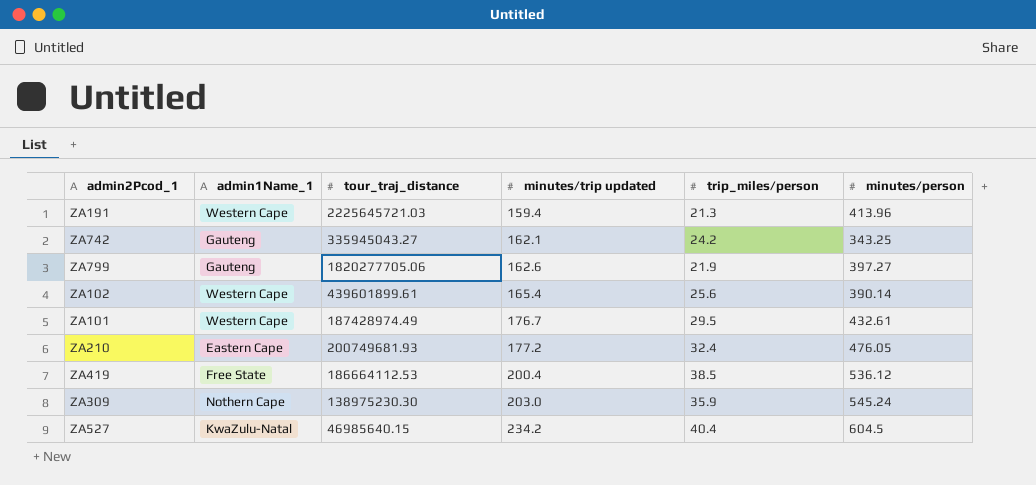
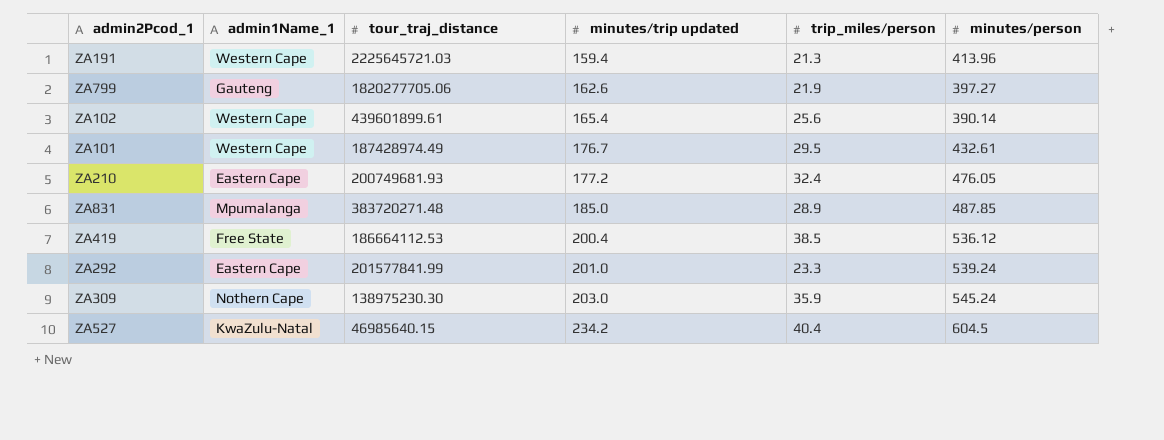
row ZA742: Gauteng | 335945043.27 | 162.1 | 24.2 | 343.25 -> none
row ZA831: none -> Mpumalanga | 383720271.48 | 185.0 | 28.9 | 487.85
row ZA292: none -> Eastern Cape | 201577841.99 | 201.0 | 23.3 | 539.24

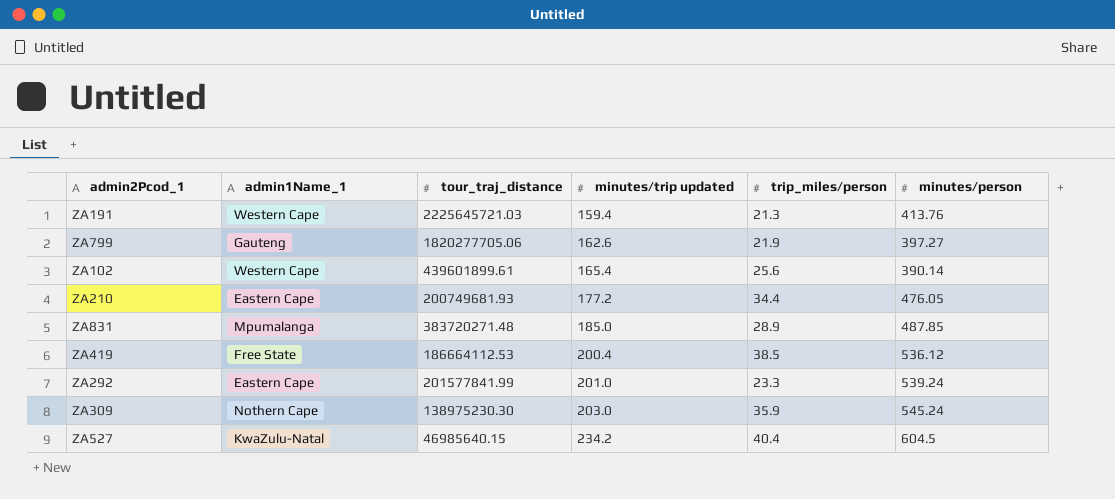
row ZA101: Western Cape | 187428974.49 | 176.7 | 29.5 | 432.61 -> none
ZA191 | minutes/person: 413.96 -> 413.76
ZA210 | trip_miles/person: 32.4 -> 34.4

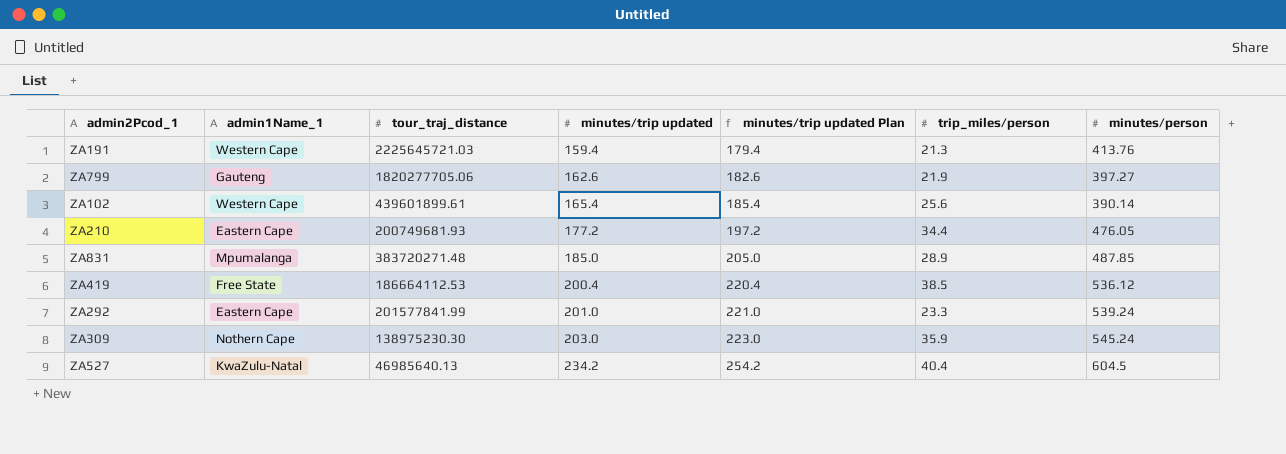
column minutes/trip updated Plan | formula: none -> [minutes/trip updated] + 20
ZA527 | tour_traj_distance: 46985640.15 -> 46985640.13

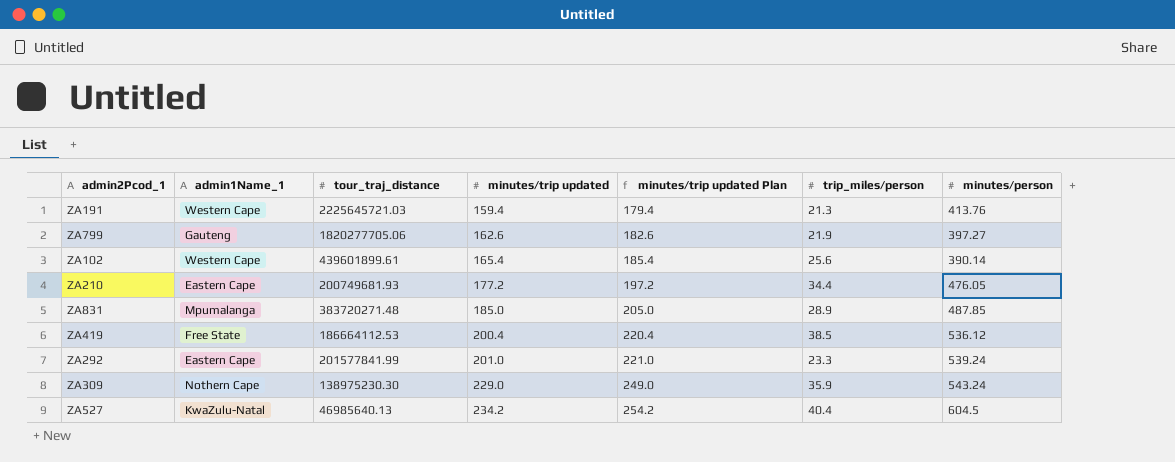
ZA309 | minutes/trip updated: 203.0 -> 229.0
ZA309 | minutes/trip updated Plan: 223.0 -> 249.0
ZA309 | minutes/person: 545.24 -> 543.24

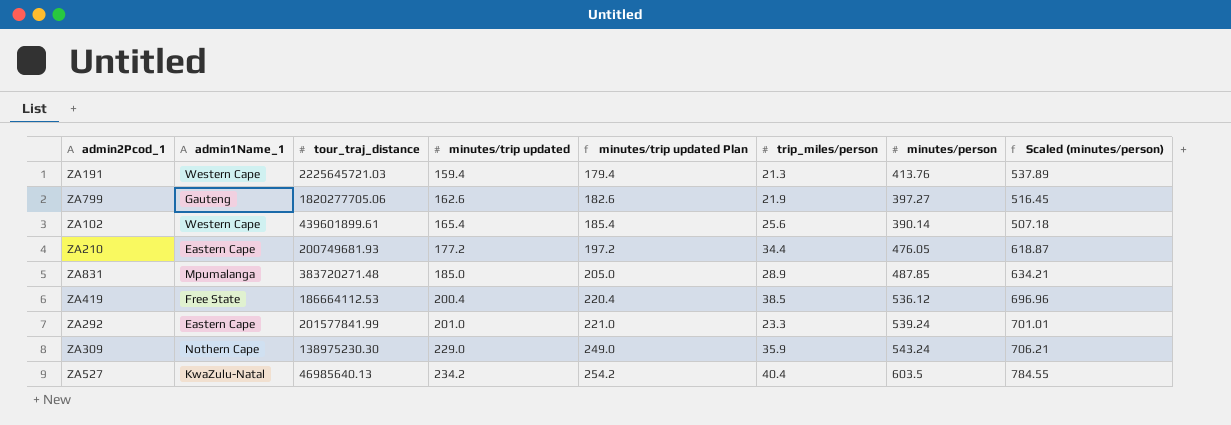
column Scaled (minutes/person) | formula: none -> [minutes/person] * 1.3
ZA527 | minutes/person: 604.5 -> 603.5

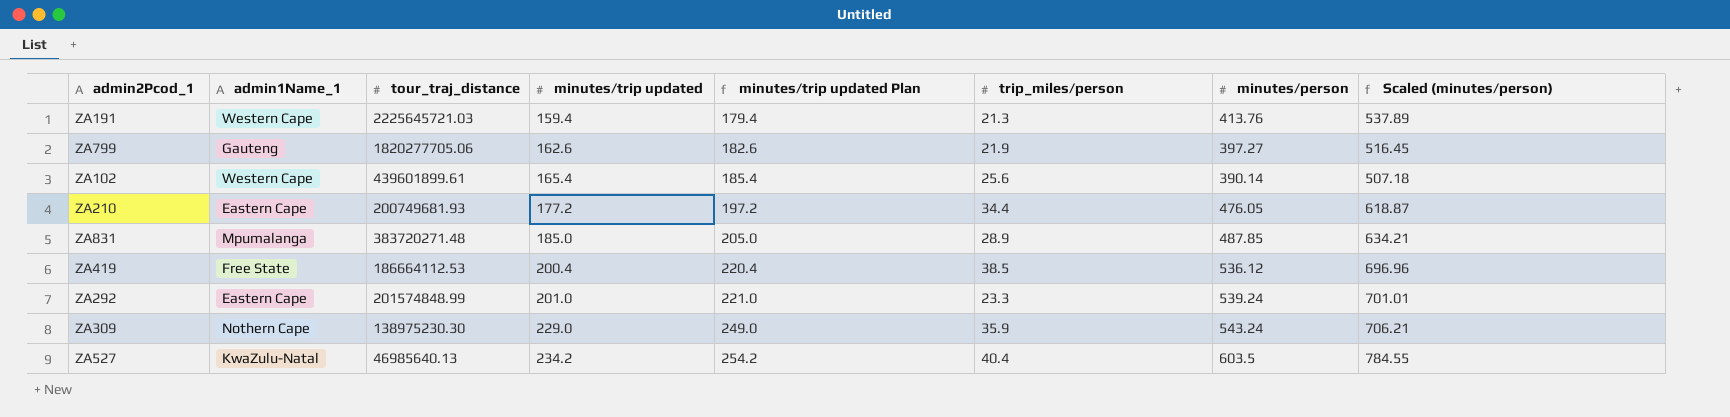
ZA292 | tour_traj_distance: 201577841.99 -> 201574848.99

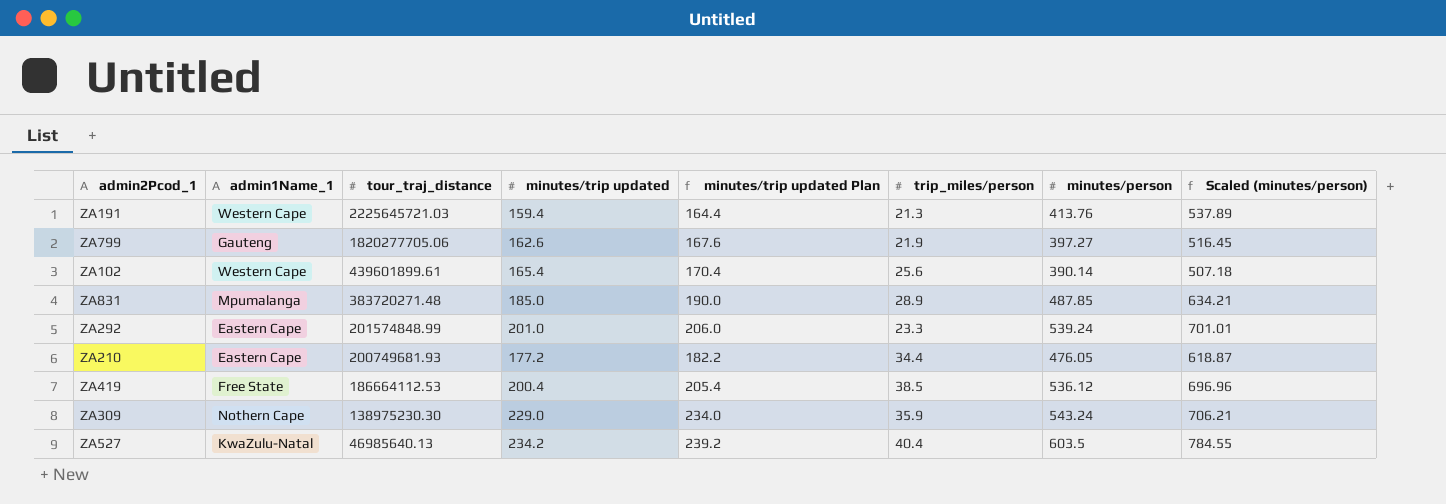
row order: minutes/trip updated ascending -> tour_traj_distance descending
column minutes/trip updated Plan | formula: [minutes/trip updated] + 20 -> [minutes/trip updated] + 5

